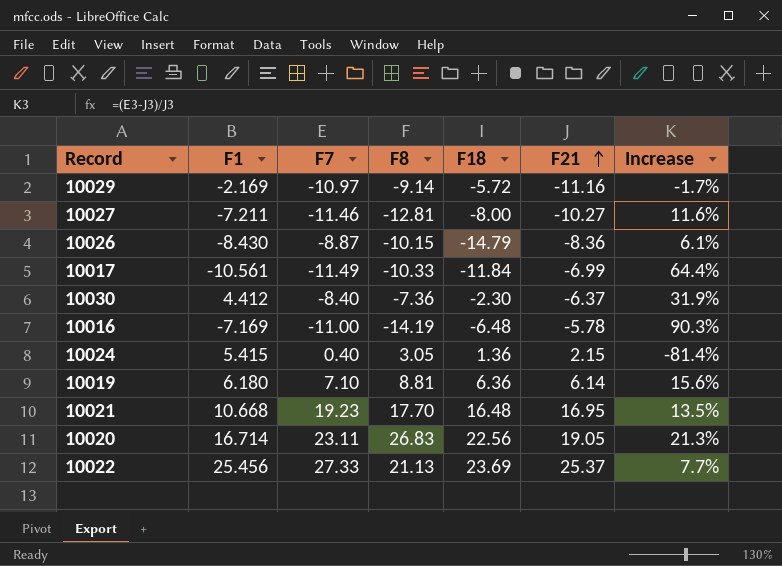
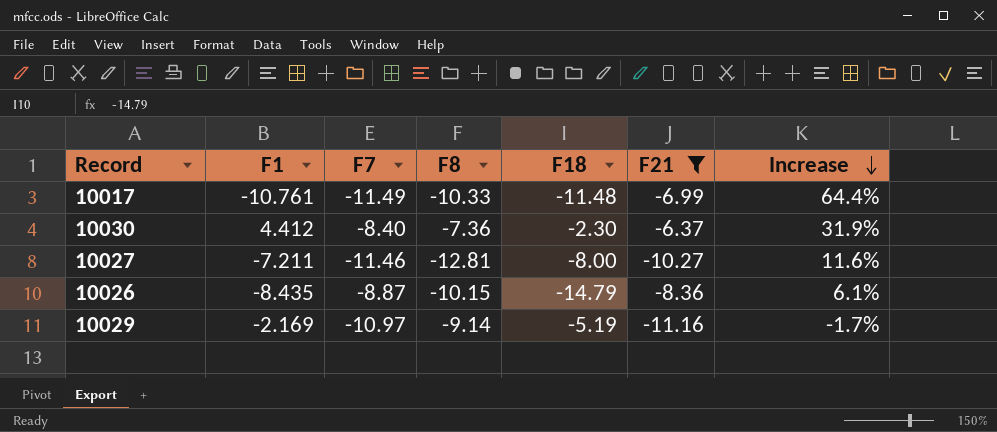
filter: none -> F21 <= -6.37
row order: F21 ascending -> Increase descending
10017 | F1: -10.561 -> -10.761
10017 | F18: -11.84 -> -11.48
10026 | F1: -8.430 -> -8.435
10029 | F18: -5.72 -> -5.19

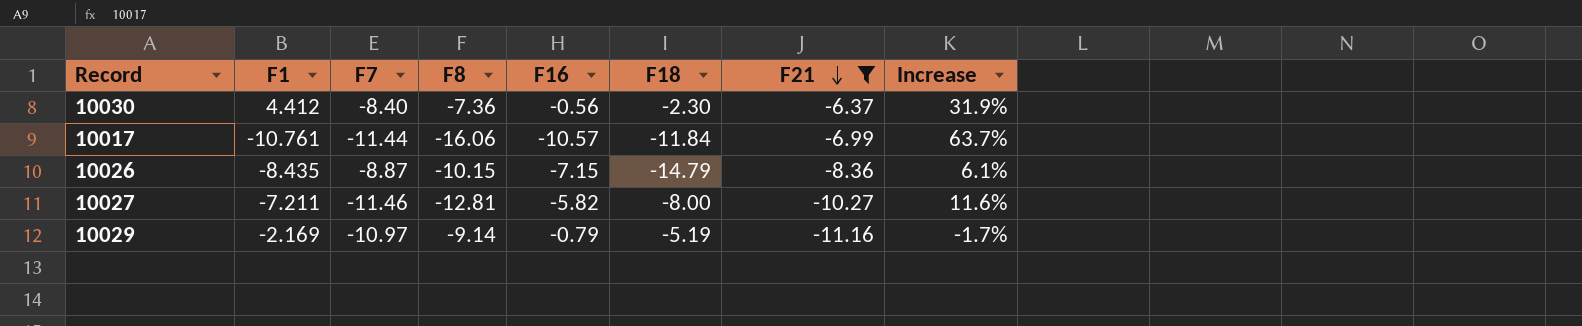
row order: Increase descending -> F21 descending
column F16 | position: none -> 5
10017 | F7: -11.49 -> -11.44
10017 | F8: -10.33 -> -16.06
10017 | F18: -11.48 -> -11.84
10017 | Increase: 64.4% -> 63.7%

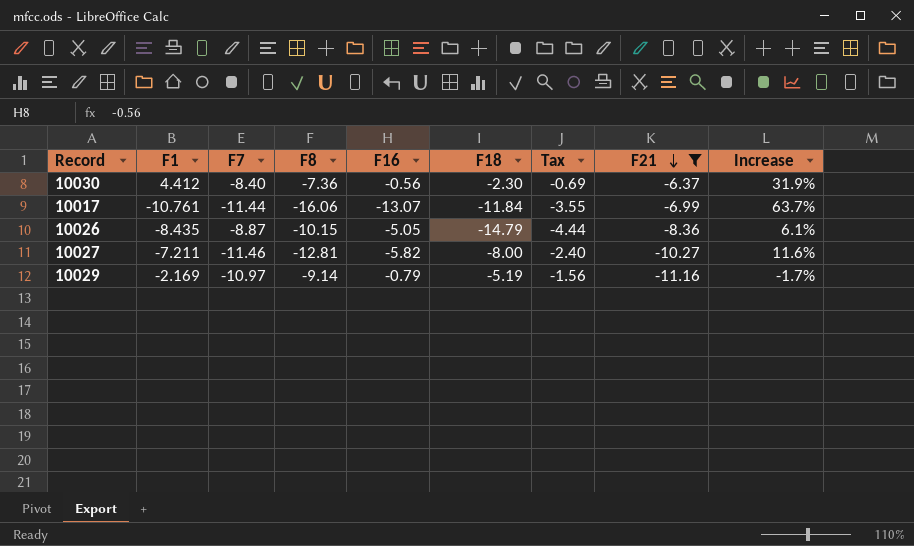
column Tax | formula: none -> [F18] * 0.3
10017 | F16: -10.57 -> -13.07
10026 | F16: -7.15 -> -5.05

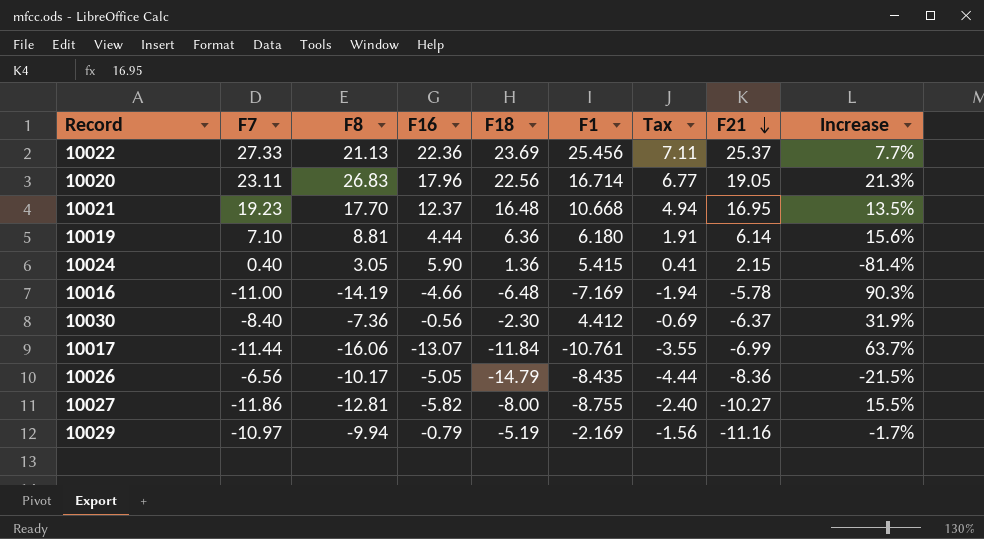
filter: F21 <= -6.37 -> none
column F1 | position: 2 -> 6
10026 | F7: -8.87 -> -6.56
10026 | F8: -10.15 -> -10.17
10026 | Increase: 6.1% -> -21.5%
10027 | F7: -11.46 -> -11.86
10027 | F1: -7.211 -> -8.755
10027 | Increase: 11.6% -> 15.5%
10029 | F8: -9.14 -> -9.94

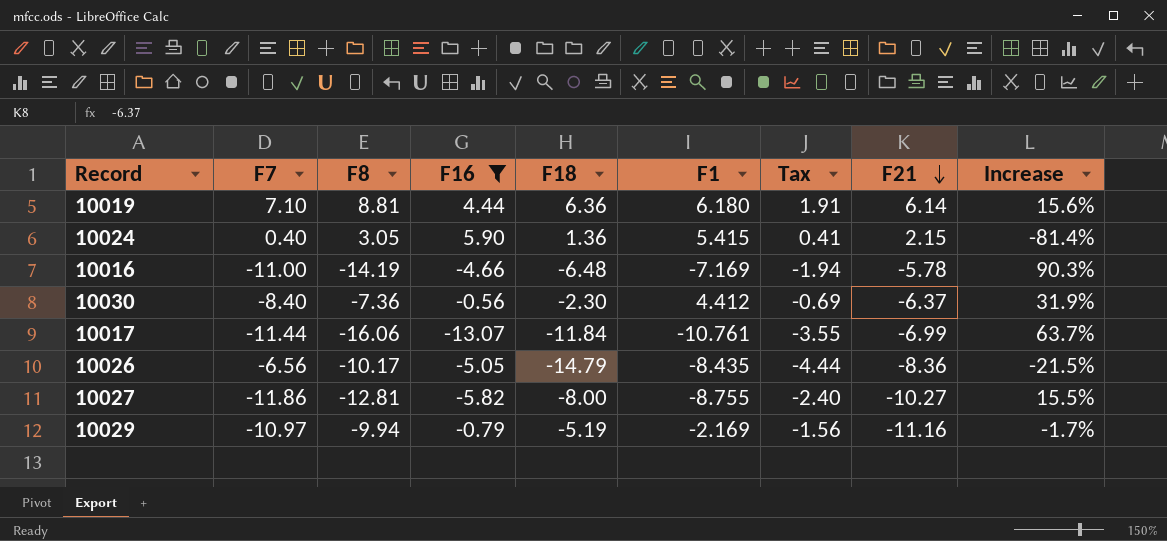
filter: none -> F16 <= 5.90

